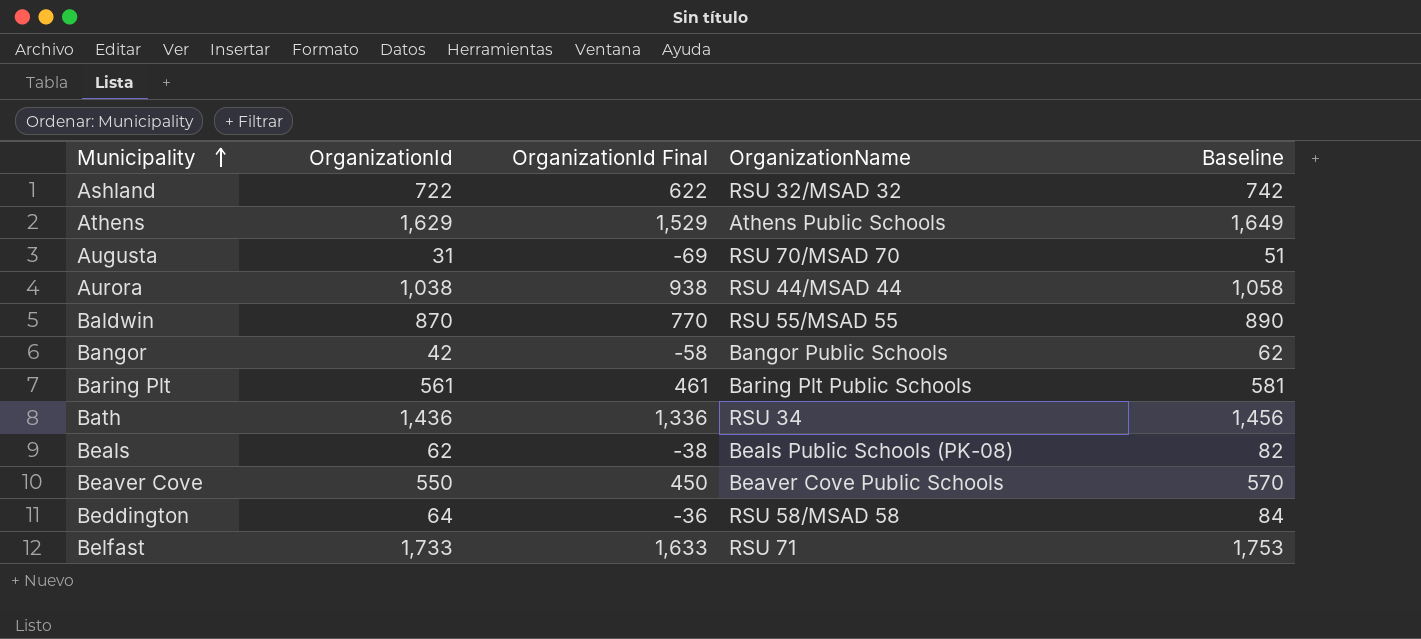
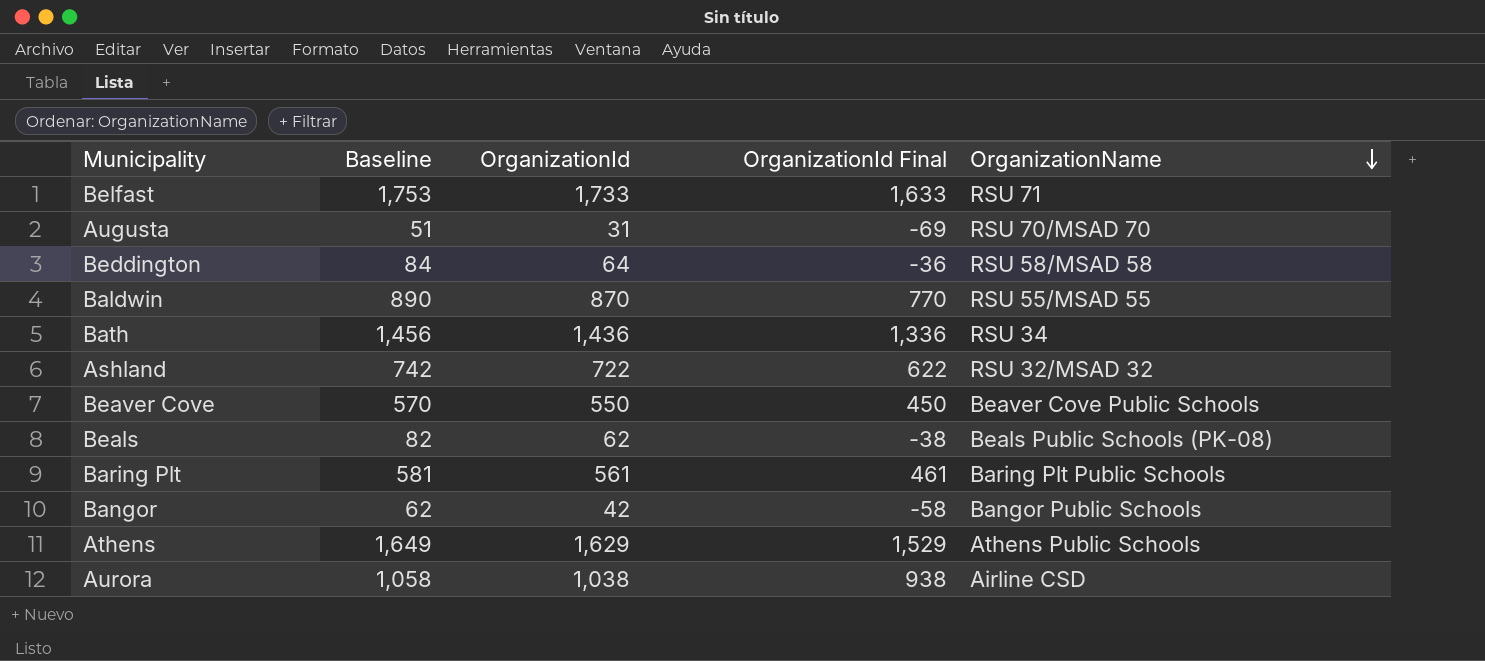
row order: Municipality ascending -> OrganizationName descending
column Baseline | position: 5 -> 2
Aurora | OrganizationName: RSU 44/MSAD 44 -> Airline CSD

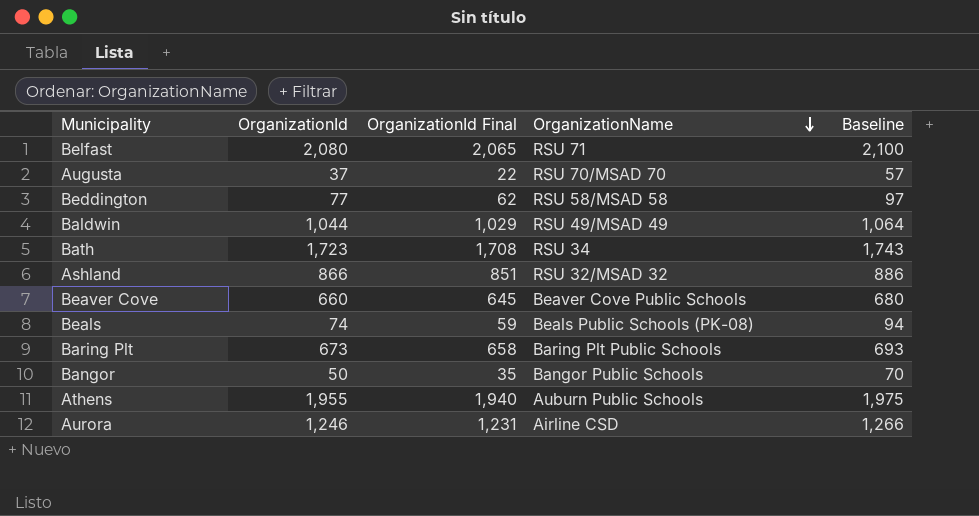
column OrganizationId Final | formula: [OrganizationId] - 100 -> [OrganizationId] - 15
column Baseline | position: 2 -> 5
Belfast | OrganizationId: 1,733 -> 2,080
Belfast | Baseline: 1,753 -> 2,100
Augusta | OrganizationId: 31 -> 37
Augusta | Baseline: 51 -> 57
Beddington | OrganizationId: 64 -> 77
Beddington | Baseline: 84 -> 97
Baldwin | OrganizationId: 870 -> 1,044
Baldwin | OrganizationName: RSU 55/MSAD 55 -> RSU 49/MSAD 49
Baldwin | Baseline: 890 -> 1,064
Bath | OrganizationId: 1,436 -> 1,723
Bath | Baseline: 1,456 -> 1,743
Ashland | OrganizationId: 722 -> 866
Ashland | Baseline: 742 -> 886
Beaver Cove | OrganizationId: 550 -> 660
Beaver Cove | Baseline: 570 -> 680
Beals | OrganizationId: 62 -> 74
Beals | Baseline: 82 -> 94
Baring Plt | OrganizationId: 561 -> 673
Baring Plt | Baseline: 581 -> 693
Bangor | OrganizationId: 42 -> 50
Bangor | Baseline: 62 -> 70
Athens | OrganizationId: 1,629 -> 1,955
Athens | OrganizationName: Athens Public Schools -> Auburn Public Schools
Athens | Baseline: 1,649 -> 1,975
Aurora | OrganizationId: 1,038 -> 1,246
Aurora | Baseline: 1,058 -> 1,266

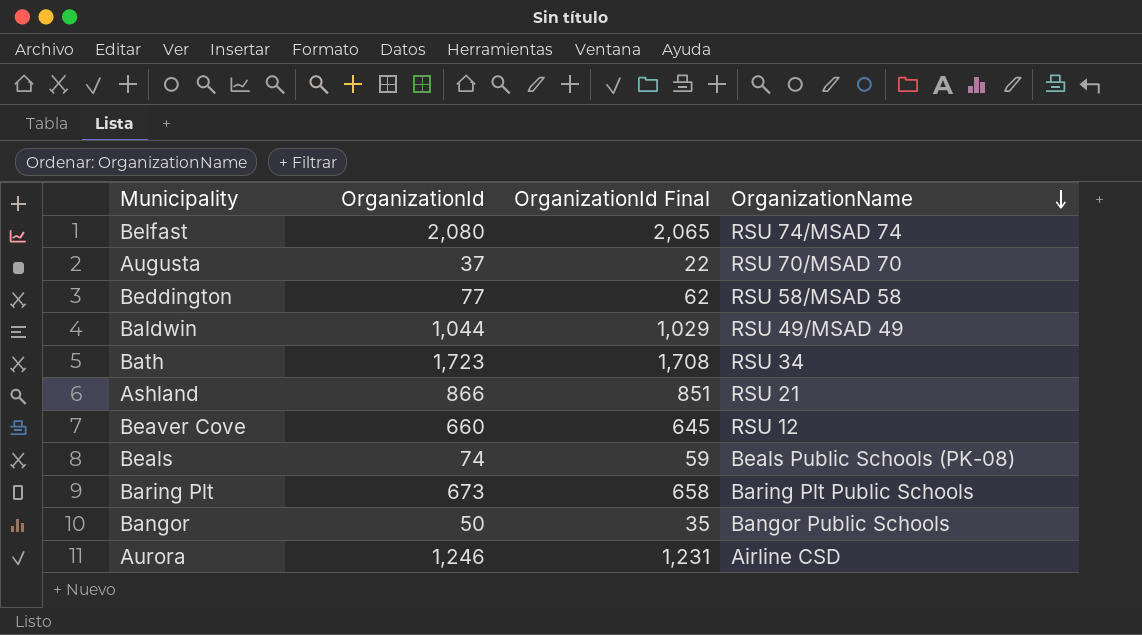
column Baseline | formula: [OrganizationId] + 20 -> none
row Athens: 1,955 | 1,940 | Auburn Public Schools | 1,975 -> none
Belfast | OrganizationName: RSU 71 -> RSU 74/MSAD 74
Ashland | OrganizationName: RSU 32/MSAD 32 -> RSU 21
Beaver Cove | OrganizationName: Beaver Cove Public Schools -> RSU 12

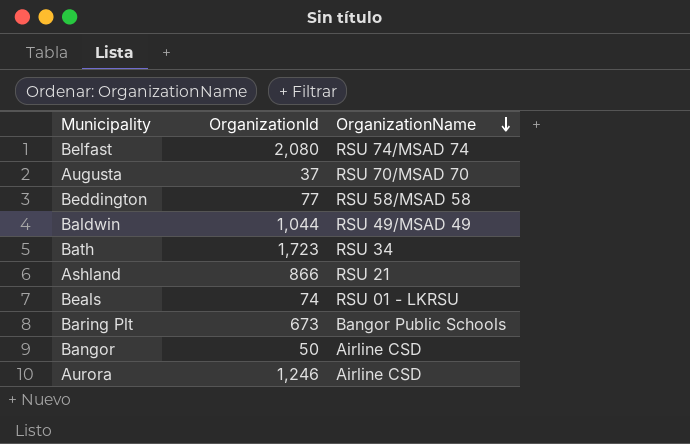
column OrganizationId Final | formula: [OrganizationId] - 15 -> none
row Beaver Cove: 660 | 645 | RSU 12 -> none
Beals | OrganizationName: Beals Public Schools (PK-08) -> RSU 01 - LKRSU
Baring Plt | OrganizationName: Baring Plt Public Schools -> Bangor Public Schools
Bangor | OrganizationName: Bangor Public Schools -> Airline CSD

